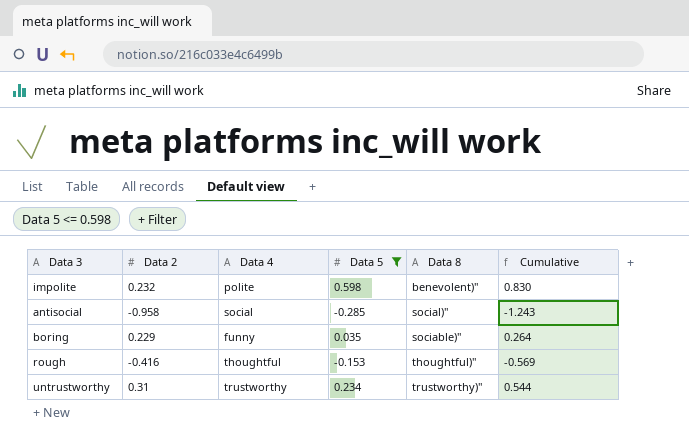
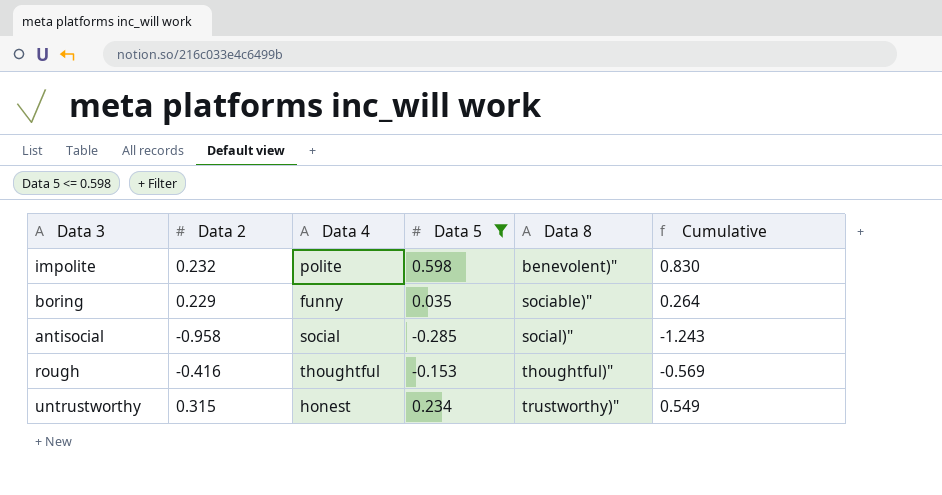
row order: none -> Data 8 ascending
untrustworthy | Data 2: 0.31 -> 0.315
untrustworthy | Data 4: trustworthy -> honest
untrustworthy | Cumulative: 0.544 -> 0.549

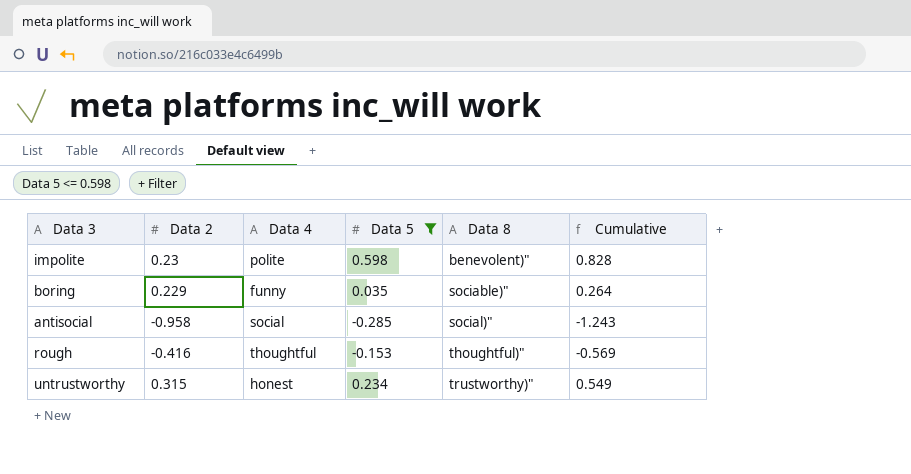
impolite | Data 2: 0.232 -> 0.23
impolite | Cumulative: 0.830 -> 0.828

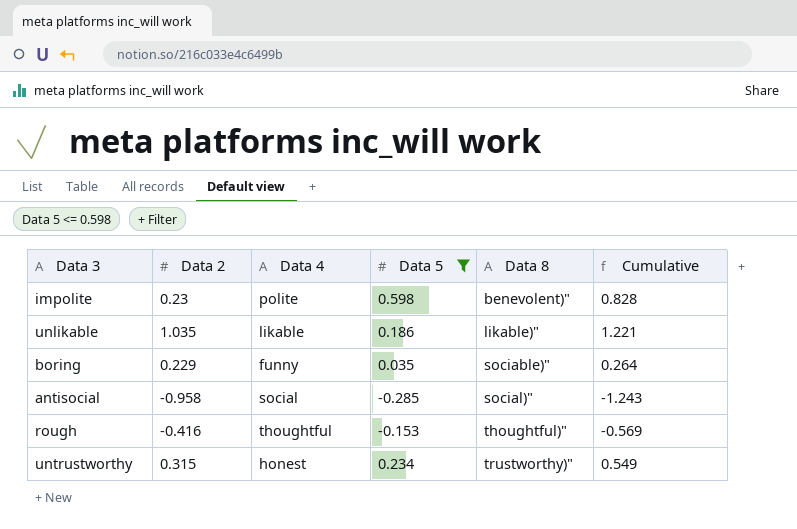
row unlikable: none -> 1.035 | likable | 0.186 | likable)" | 1.221

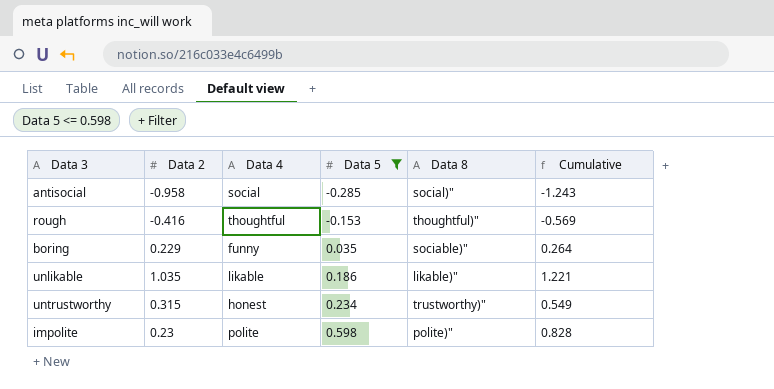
row order: Data 8 ascending -> Data 5 ascending
impolite | Data 8: benevolent)" -> polite)"

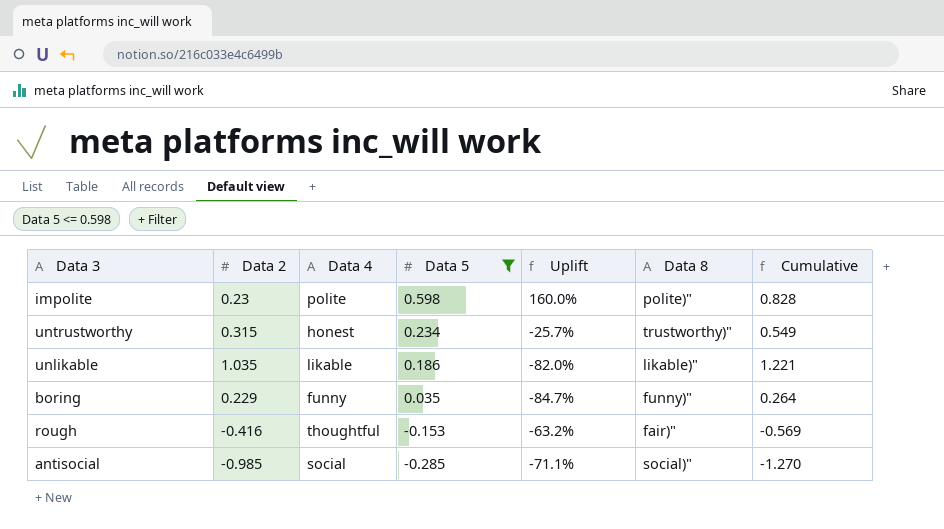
row order: Data 5 ascending -> Data 5 descending
column Uplift | formula: none -> ([Data 5] - [Data 2]) / [Data 2]
boring | Data 8: sociable)" -> funny)"
rough | Data 8: thoughtful)" -> fair)"
antisocial | Data 2: -0.958 -> -0.985
antisocial | Cumulative: -1.243 -> -1.270

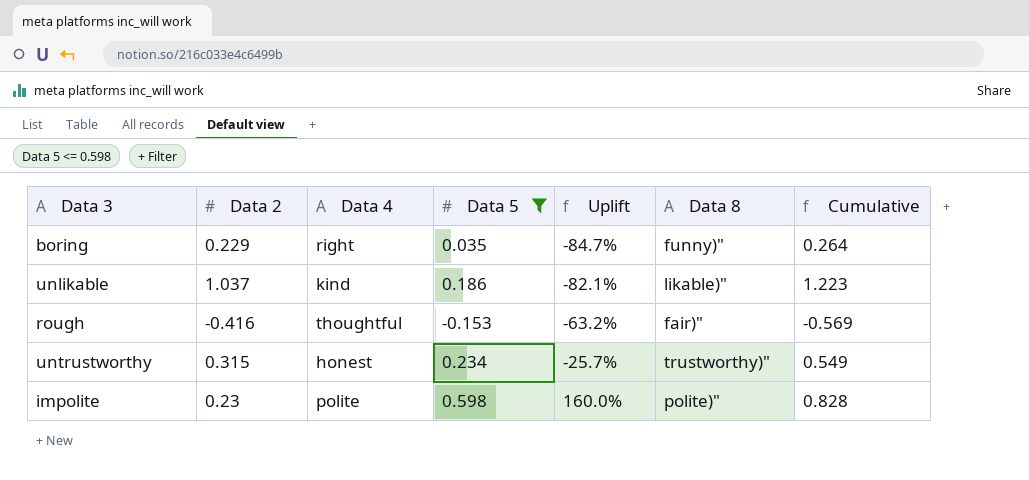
row order: Data 5 descending -> Uplift ascending
row antisocial: -0.985 | social | -0.285 | -71.1% | social)" | -1.270 -> none
boring | Data 4: funny -> right
unlikable | Data 2: 1.035 -> 1.037
unlikable | Data 4: likable -> kind
unlikable | Uplift: -82.0% -> -82.1%
unlikable | Cumulative: 1.221 -> 1.223

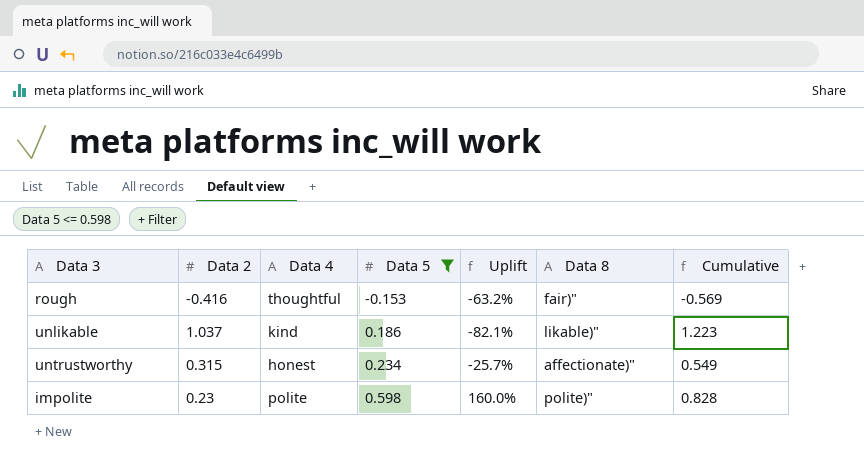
row order: Uplift ascending -> Data 5 ascending
row boring: 0.229 | right | 0.035 | -84.7% | funny)" | 0.264 -> none
untrustworthy | Data 8: trustworthy)" -> affectionate)"

